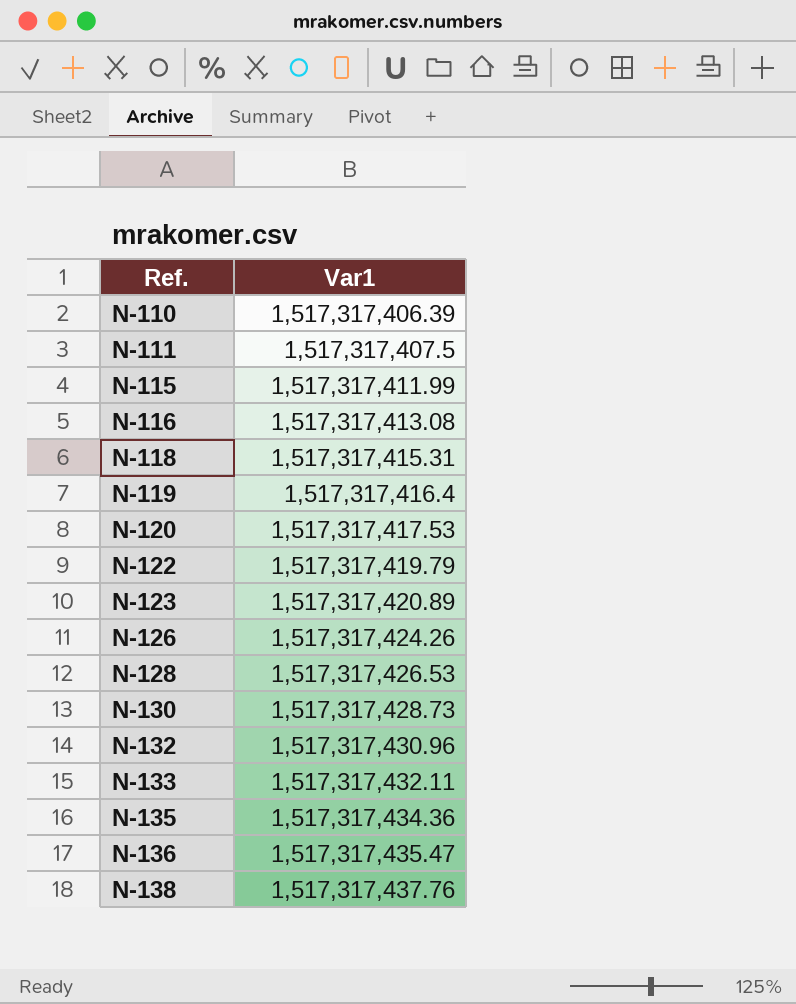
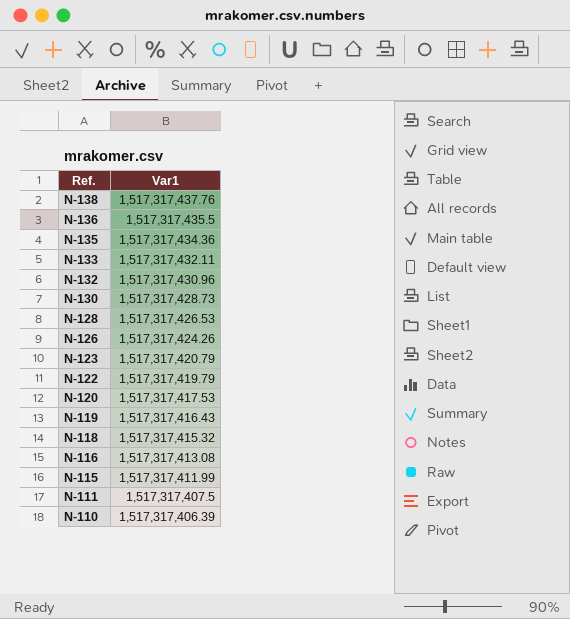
row order: Ref. ascending -> Ref. descending
N-136 | Var1: 1,517,317,435.47 -> 1,517,317,435.5
N-123 | Var1: 1,517,317,420.89 -> 1,517,317,420.79
N-119 | Var1: 1,517,317,416.4 -> 1,517,317,416.43
N-118 | Var1: 1,517,317,415.31 -> 1,517,317,415.32

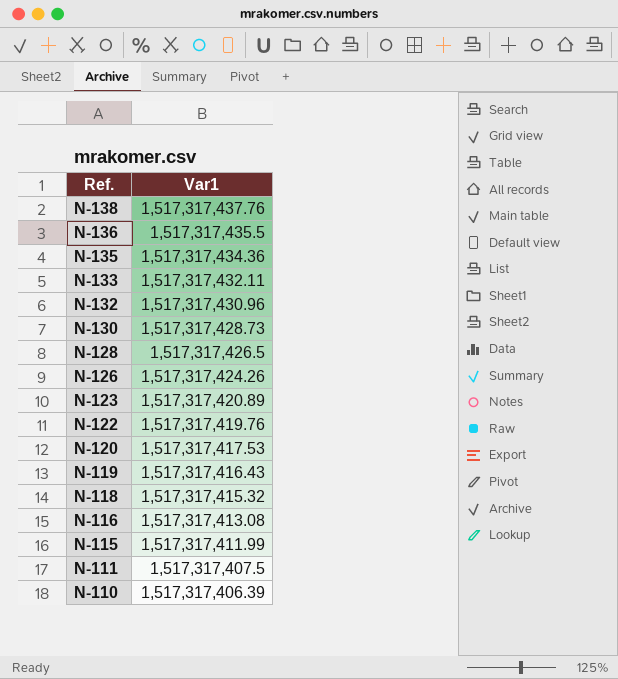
N-128 | Var1: 1,517,317,426.53 -> 1,517,317,426.5
N-123 | Var1: 1,517,317,420.79 -> 1,517,317,420.89
N-122 | Var1: 1,517,317,419.79 -> 1,517,317,419.76

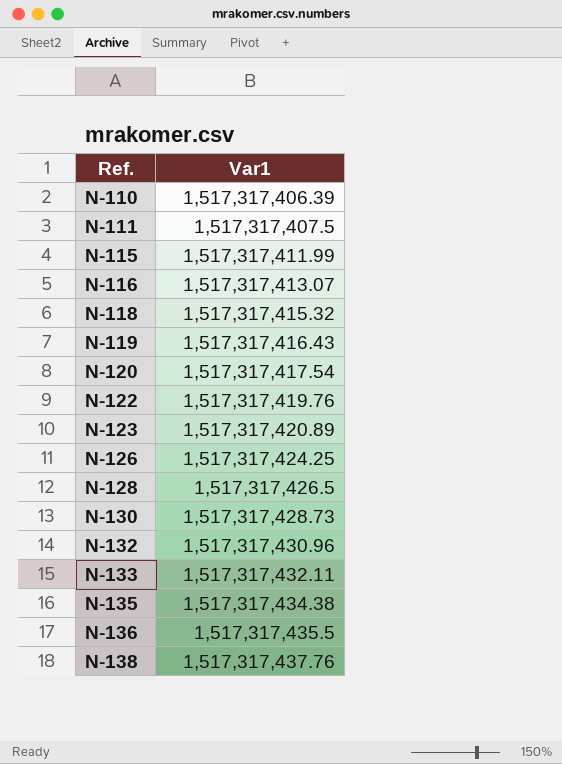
row order: Ref. descending -> Ref. ascending
N-116 | Var1: 1,517,317,413.08 -> 1,517,317,413.07
N-120 | Var1: 1,517,317,417.53 -> 1,517,317,417.54
N-126 | Var1: 1,517,317,424.26 -> 1,517,317,424.25
N-135 | Var1: 1,517,317,434.36 -> 1,517,317,434.38

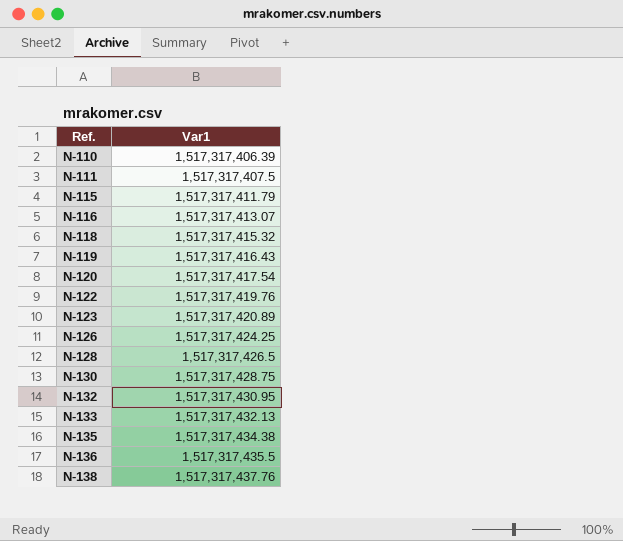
N-115 | Var1: 1,517,317,411.99 -> 1,517,317,411.79
N-130 | Var1: 1,517,317,428.73 -> 1,517,317,428.75
N-132 | Var1: 1,517,317,430.96 -> 1,517,317,430.95
N-133 | Var1: 1,517,317,432.11 -> 1,517,317,432.13

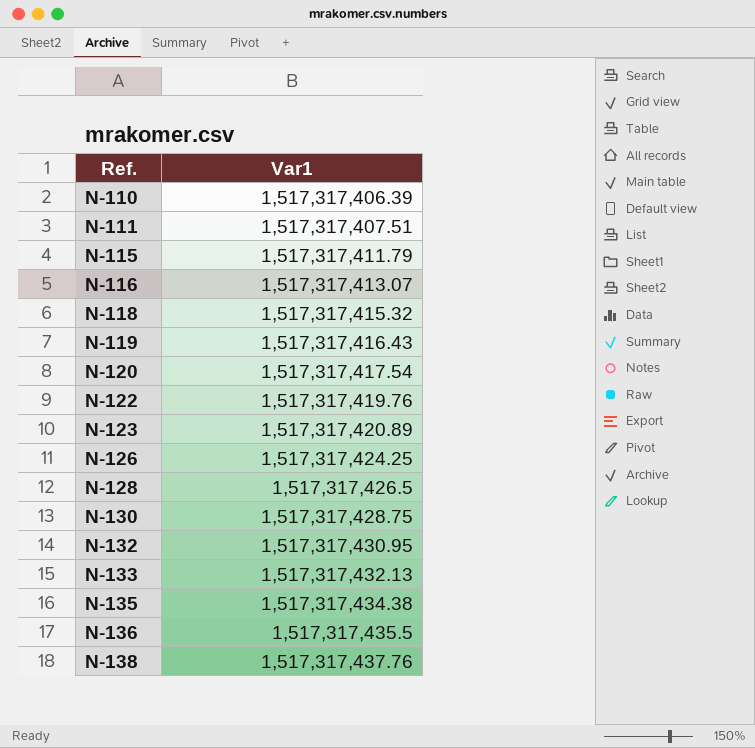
N-111 | Var1: 1,517,317,407.5 -> 1,517,317,407.51

